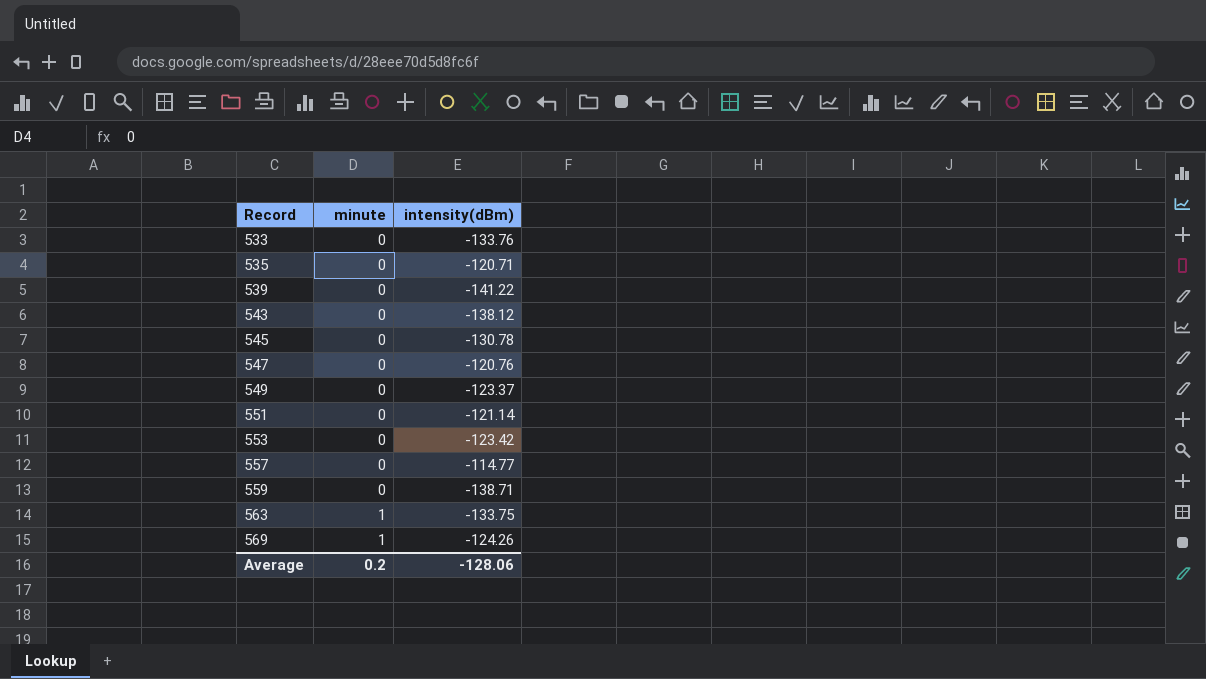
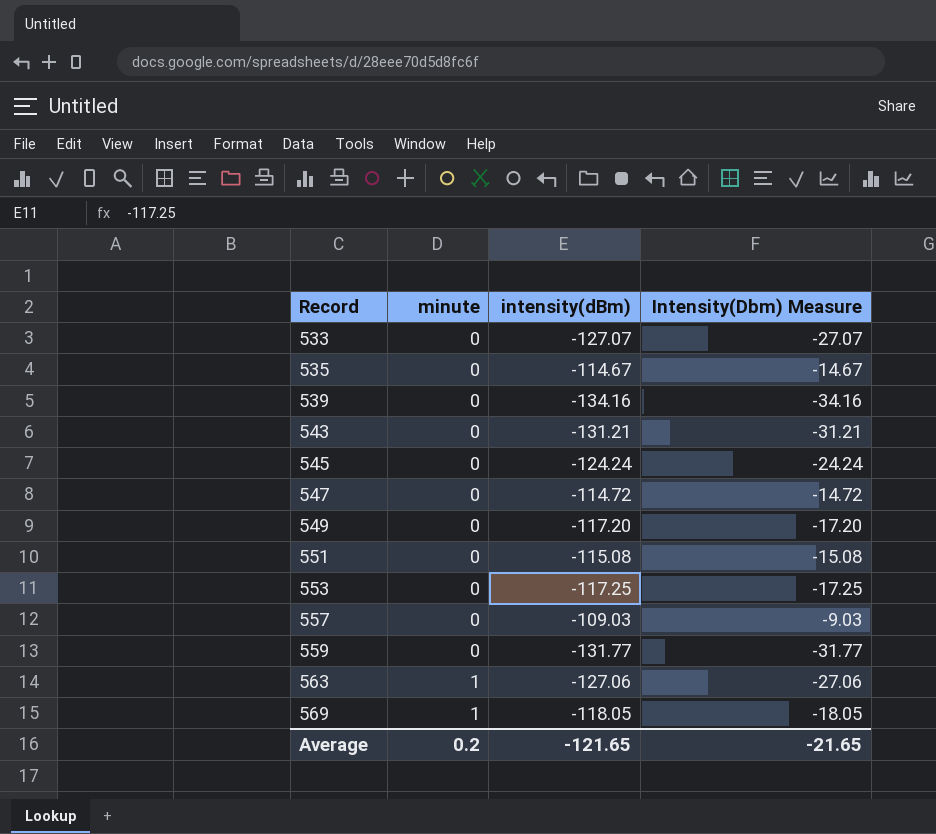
column Intensity(Dbm) Measure | formula: none -> [intensity(dBm)] + 100
533 | intensity(dBm): -133.76 -> -127.07
535 | intensity(dBm): -120.71 -> -114.67
539 | intensity(dBm): -141.22 -> -134.16
543 | intensity(dBm): -138.12 -> -131.21
545 | intensity(dBm): -130.78 -> -124.24
547 | intensity(dBm): -120.76 -> -114.72
549 | intensity(dBm): -123.37 -> -117.20
551 | intensity(dBm): -121.14 -> -115.08
553 | intensity(dBm): -123.42 -> -117.25
557 | intensity(dBm): -114.77 -> -109.03
559 | intensity(dBm): -138.71 -> -131.77
563 | intensity(dBm): -133.75 -> -127.06
569 | intensity(dBm): -124.26 -> -118.05
Average | intensity(dBm): -128.06 -> -121.65

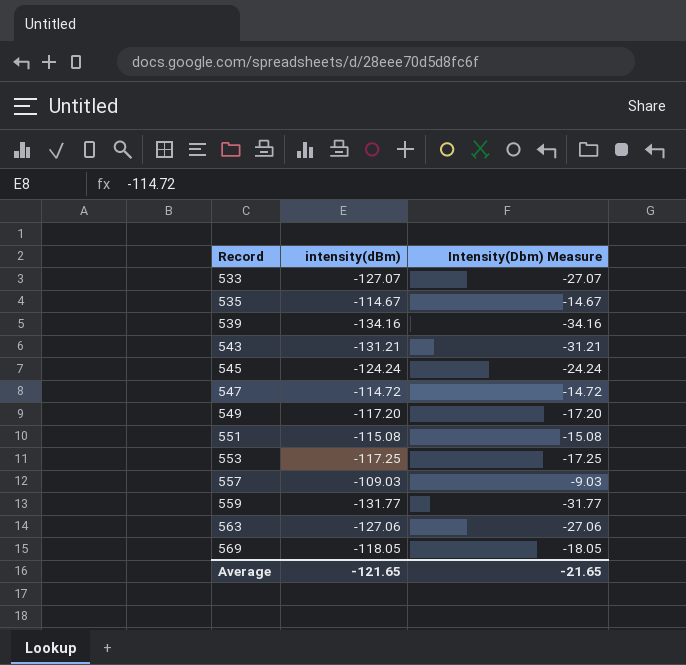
column minute | position: 2 -> none

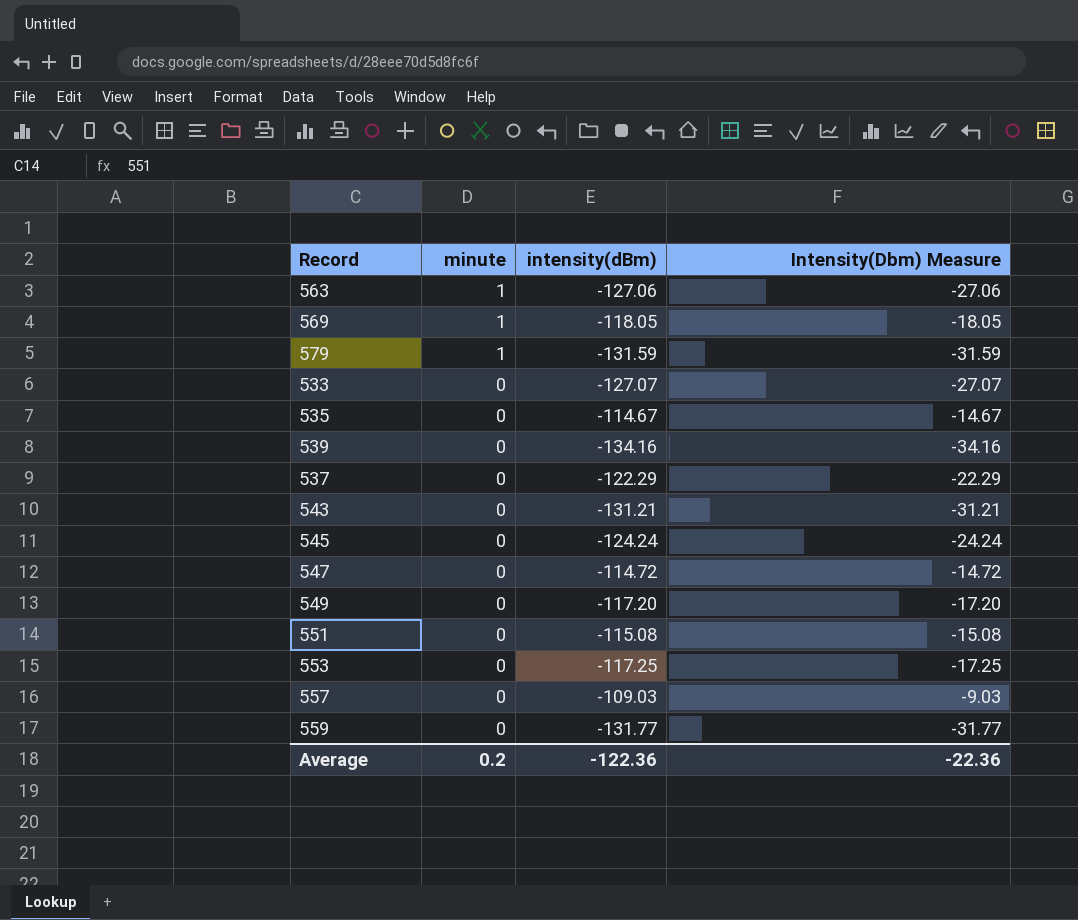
row order: Record ascending -> minute descending
column minute | position: none -> 2
row 579: none -> 1 | -131.59 | -31.59
row 537: none -> 0 | -122.29 | -22.29
Average | intensity(dBm): -121.65 -> -122.36
Average | Intensity(Dbm) Measure: -21.65 -> -22.36

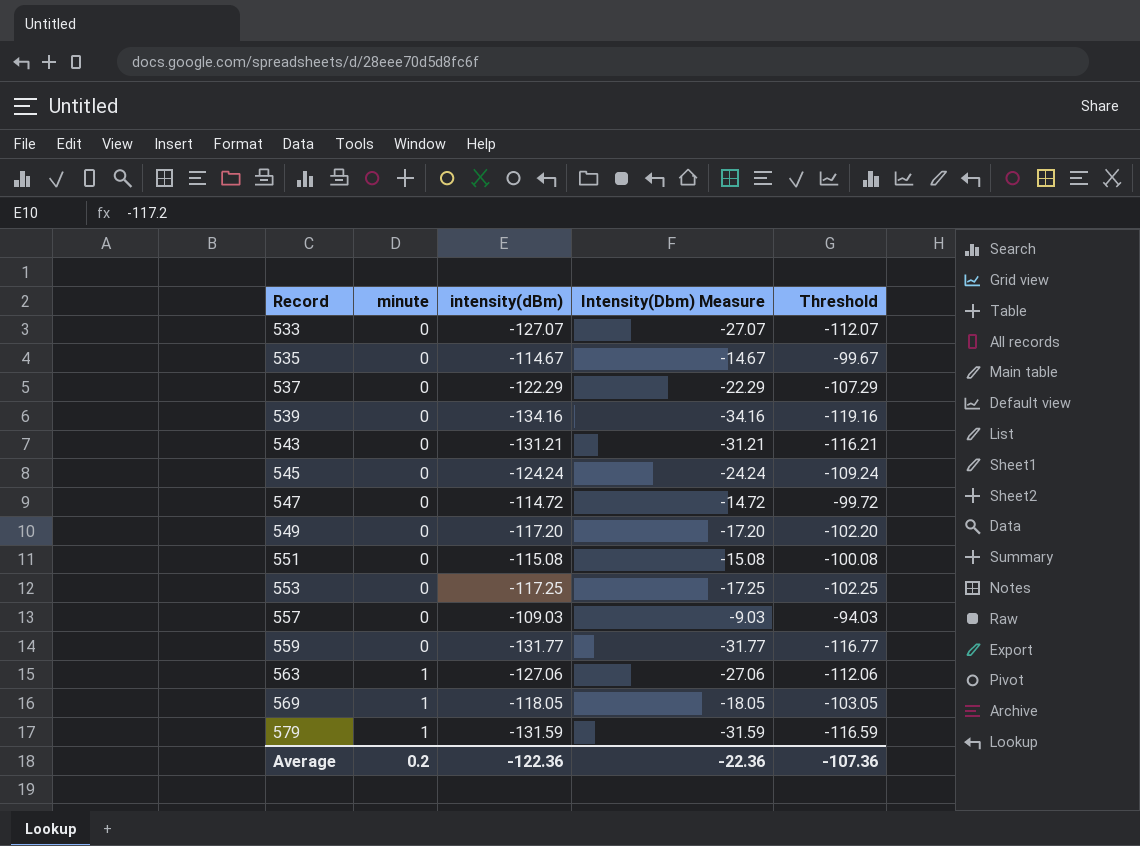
row order: minute descending -> Record ascending
column Threshold | formula: none -> [intensity(dBm)] + 15

